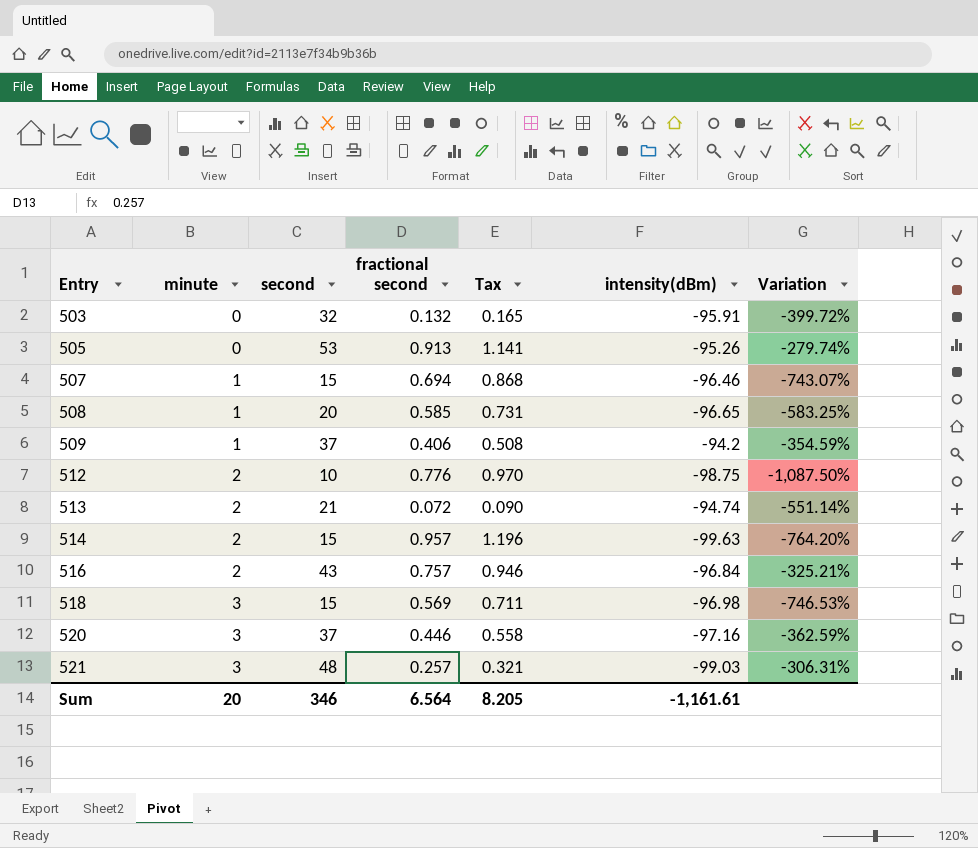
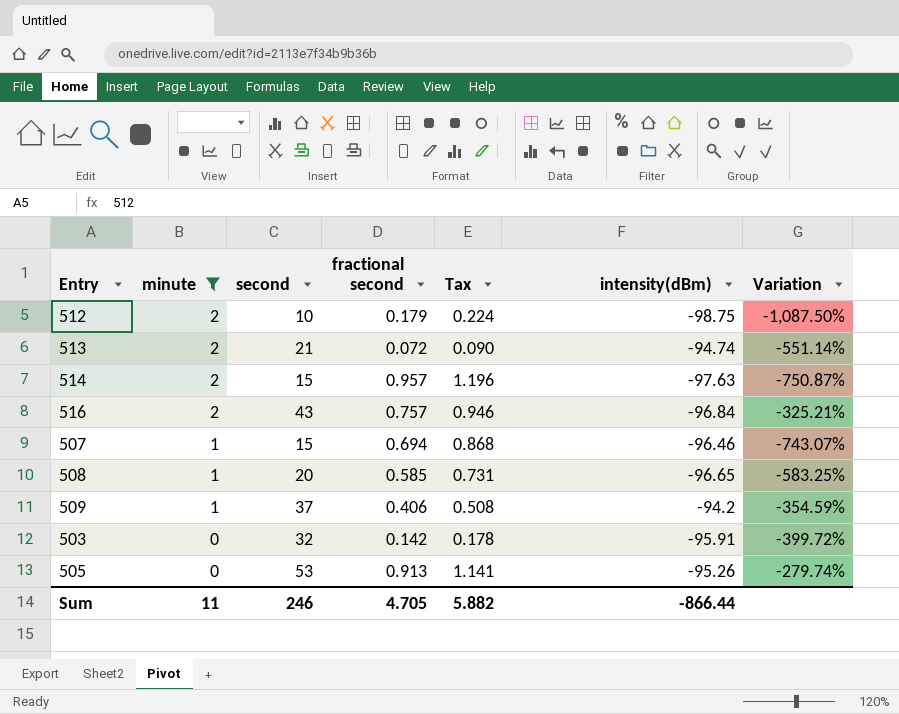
filter: none -> minute != 3
row order: Entry ascending -> minute descending
512 | fractional second: 0.776 -> 0.179
512 | Tax: 0.970 -> 0.224
514 | intensity(dBm): -99.63 -> -97.63
514 | Variation: -764.20% -> -750.87%
503 | fractional second: 0.132 -> 0.142
503 | Tax: 0.165 -> 0.178
Sum | minute: 20 -> 11
Sum | second: 346 -> 246
Sum | fractional second: 6.564 -> 4.705
Sum | Tax: 8.205 -> 5.882
Sum | intensity(dBm): -1,161.61 -> -866.44

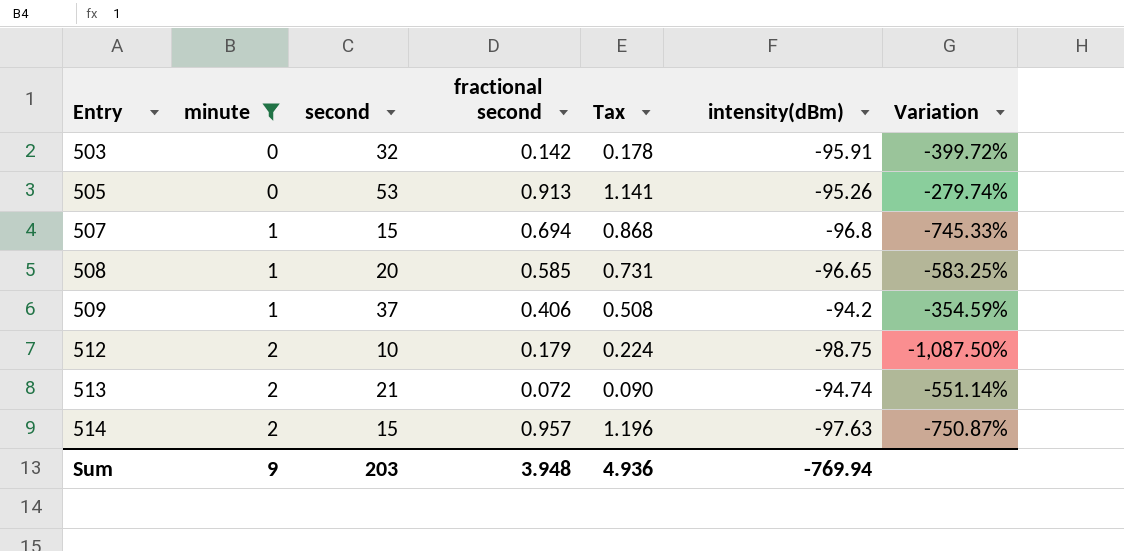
row order: minute descending -> Entry ascending
row 516: 2 | 43 | 0.757 | 0.946 | -96.84 | -325.21% -> none
507 | intensity(dBm): -96.46 -> -96.8
507 | Variation: -743.07% -> -745.33%
Sum | minute: 11 -> 9
Sum | second: 246 -> 203
Sum | fractional second: 4.705 -> 3.948
Sum | Tax: 5.882 -> 4.936
Sum | intensity(dBm): -866.44 -> -769.94

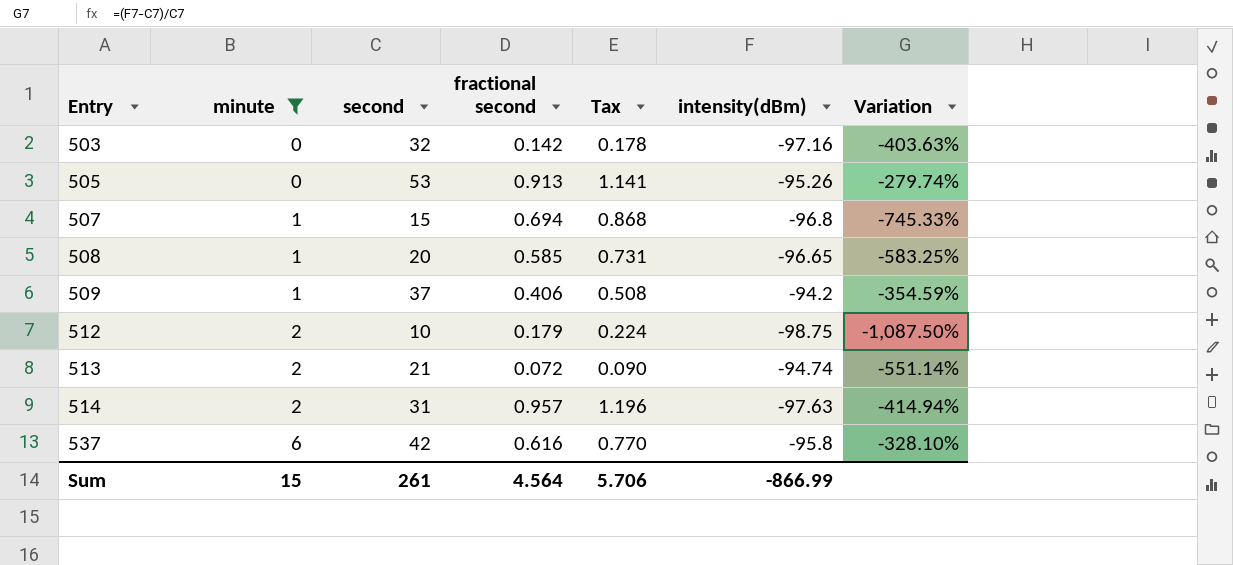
503 | intensity(dBm): -95.91 -> -97.16
503 | Variation: -399.72% -> -403.63%
514 | second: 15 -> 31
514 | Variation: -750.87% -> -414.94%
row 537: none -> 6 | 42 | 0.616 | 0.770 | -95.8 | -328.10%
Sum | minute: 9 -> 15
Sum | second: 203 -> 261
Sum | fractional second: 3.948 -> 4.564
Sum | Tax: 4.936 -> 5.706
Sum | intensity(dBm): -769.94 -> -866.99

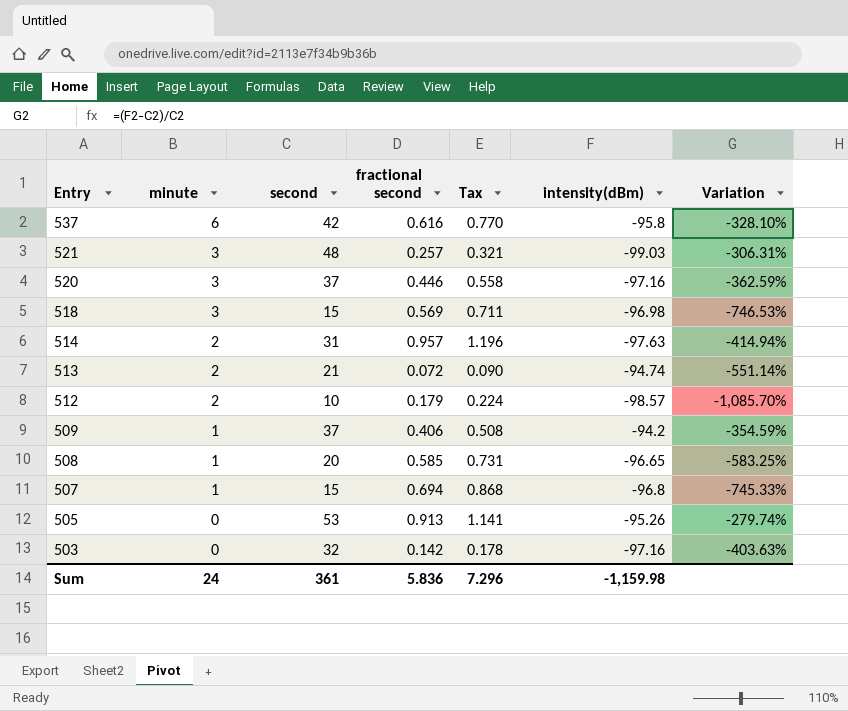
filter: minute != 3 -> none
row order: Entry ascending -> Entry descending
512 | intensity(dBm): -98.75 -> -98.57
512 | Variation: -1,087.50% -> -1,085.70%
Sum | minute: 15 -> 24
Sum | second: 261 -> 361
Sum | fractional second: 4.564 -> 5.836
Sum | Tax: 5.706 -> 7.296
Sum | intensity(dBm): -866.99 -> -1,159.98

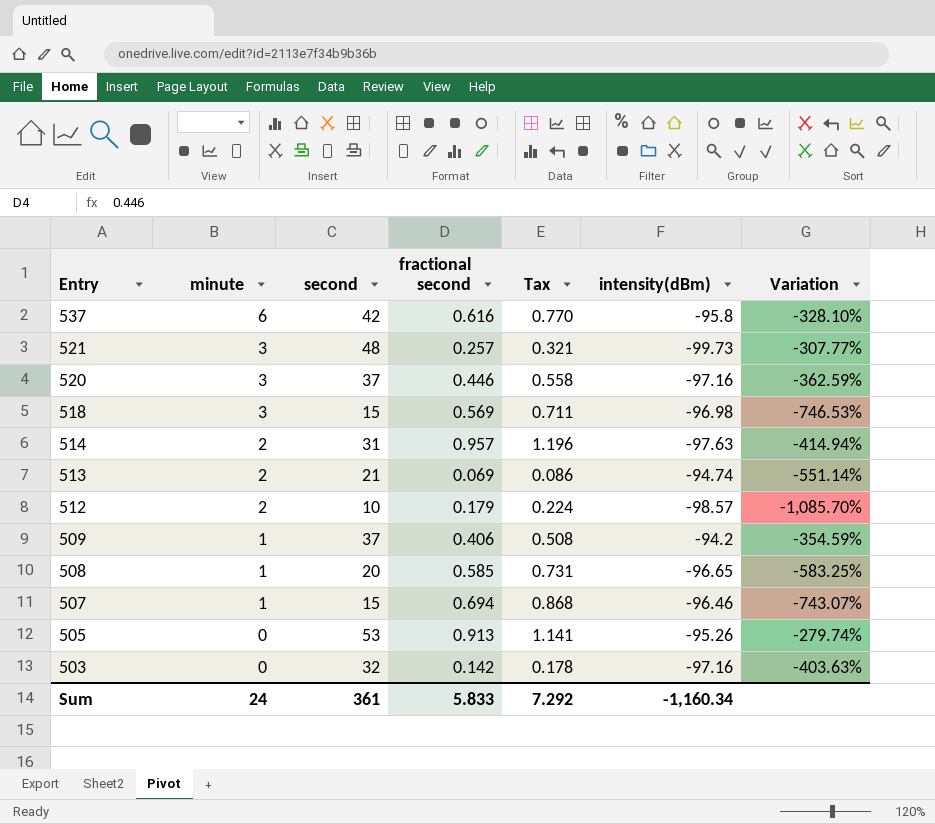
521 | intensity(dBm): -99.03 -> -99.73
521 | Variation: -306.31% -> -307.77%
513 | fractional second: 0.072 -> 0.069
513 | Tax: 0.090 -> 0.086
507 | intensity(dBm): -96.8 -> -96.46
507 | Variation: -745.33% -> -743.07%
Sum | fractional second: 5.836 -> 5.833
Sum | Tax: 7.296 -> 7.292
Sum | intensity(dBm): -1,159.98 -> -1,160.34

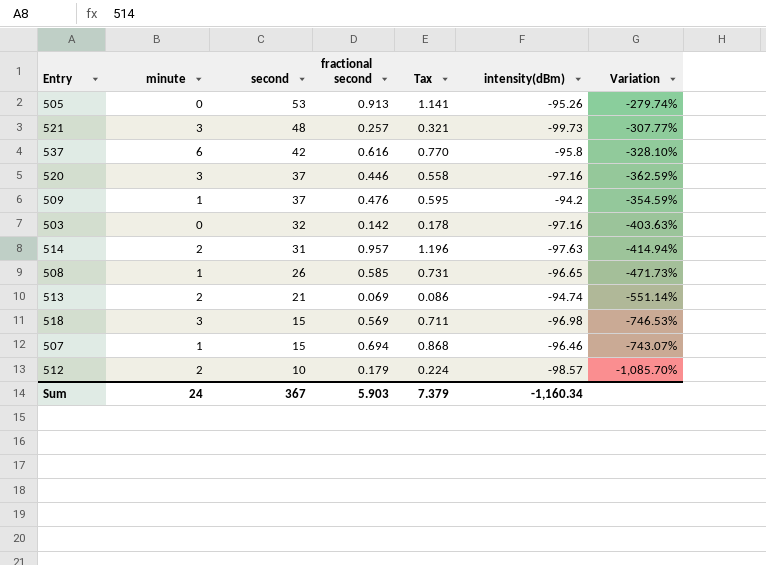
row order: Entry descending -> second descending
509 | fractional second: 0.406 -> 0.476
509 | Tax: 0.508 -> 0.595
508 | second: 20 -> 26
508 | Variation: -583.25% -> -471.73%
Sum | second: 361 -> 367
Sum | fractional second: 5.833 -> 5.903
Sum | Tax: 7.292 -> 7.379

